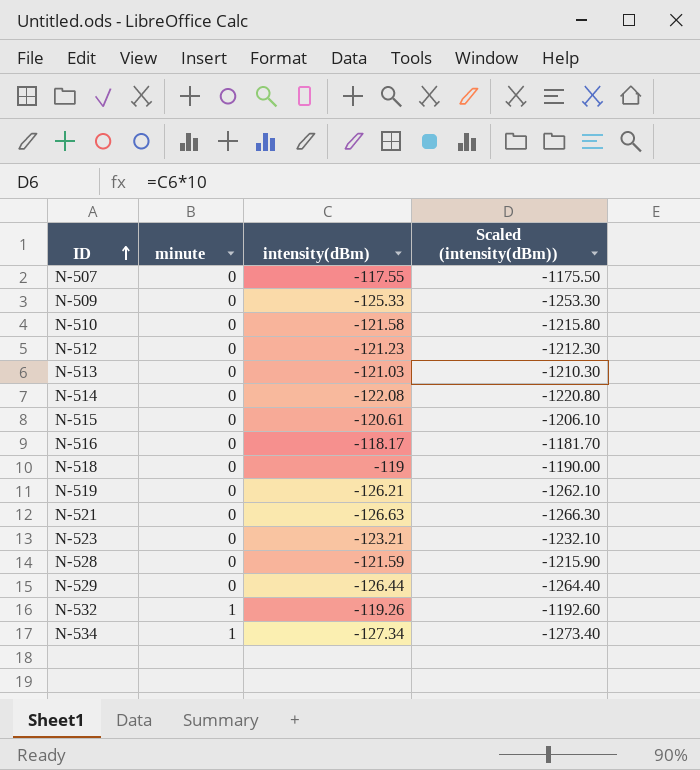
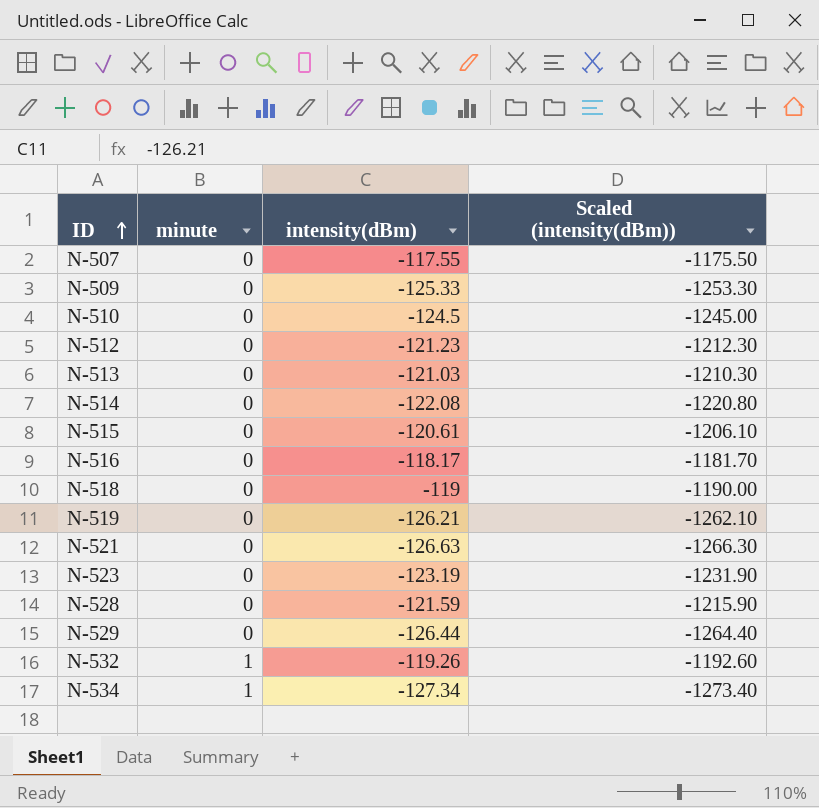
N-510 | intensity(dBm): -121.58 -> -124.5
N-510 | Scaled (intensity(dBm)): -1215.80 -> -1245.00
N-523 | intensity(dBm): -123.21 -> -123.19
N-523 | Scaled (intensity(dBm)): -1232.10 -> -1231.90

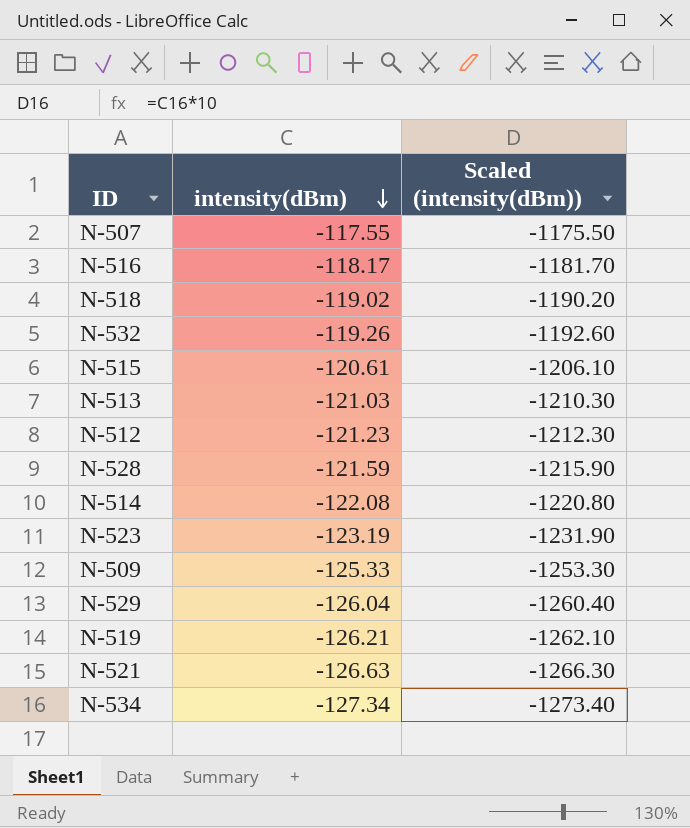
row order: ID ascending -> intensity(dBm) descending
column minute | position: 2 -> none
row N-510: 0 | -124.5 | -1245.00 -> none
N-518 | intensity(dBm): -119 -> -119.02
N-518 | Scaled (intensity(dBm)): -1190.00 -> -1190.20
N-529 | intensity(dBm): -126.44 -> -126.04
N-529 | Scaled (intensity(dBm)): -1264.40 -> -1260.40

